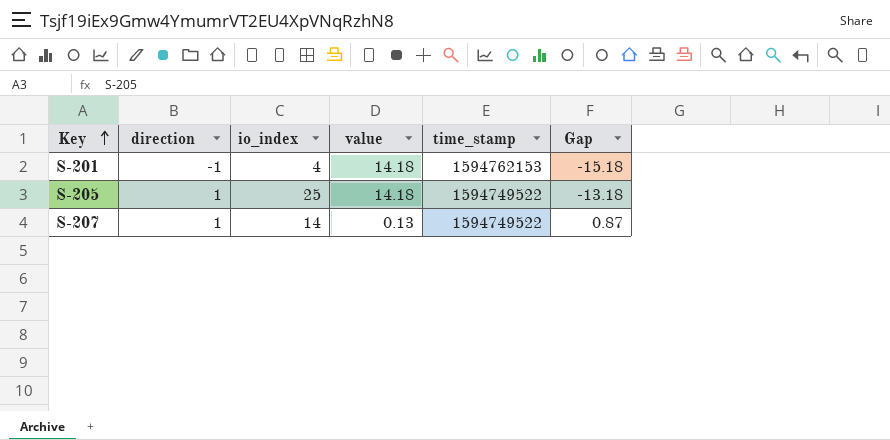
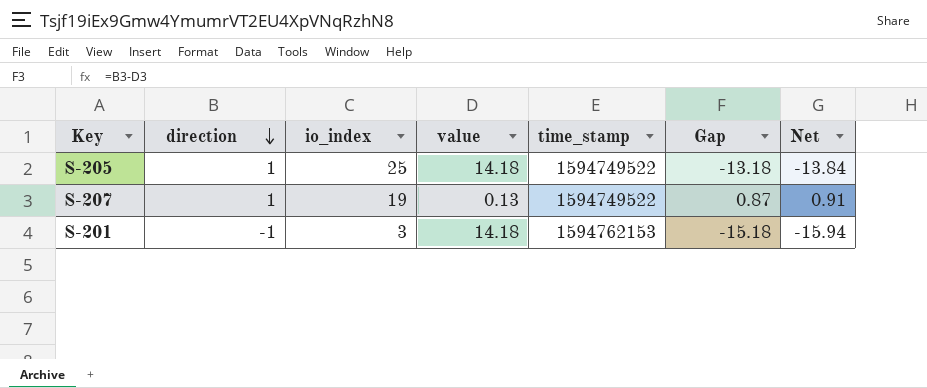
row order: Key ascending -> direction descending
column Net | formula: none -> [Gap] * 1.05
S-207 | io_index: 14 -> 19
S-201 | io_index: 4 -> 3

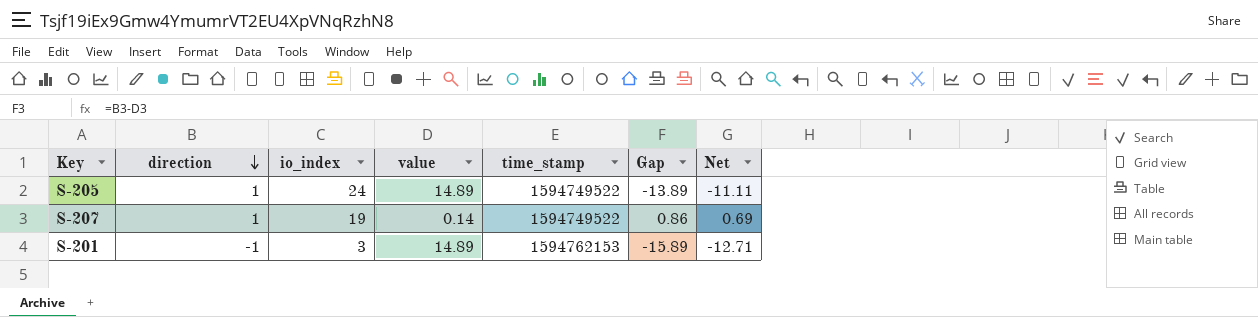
column Net | formula: [Gap] * 1.05 -> [Gap] * 0.8
S-205 | io_index: 25 -> 24
S-205 | value: 14.18 -> 14.89
S-205 | Gap: -13.18 -> -13.89
S-207 | value: 0.13 -> 0.14
S-207 | Gap: 0.87 -> 0.86
S-201 | value: 14.18 -> 14.89
S-201 | Gap: -15.18 -> -15.89

